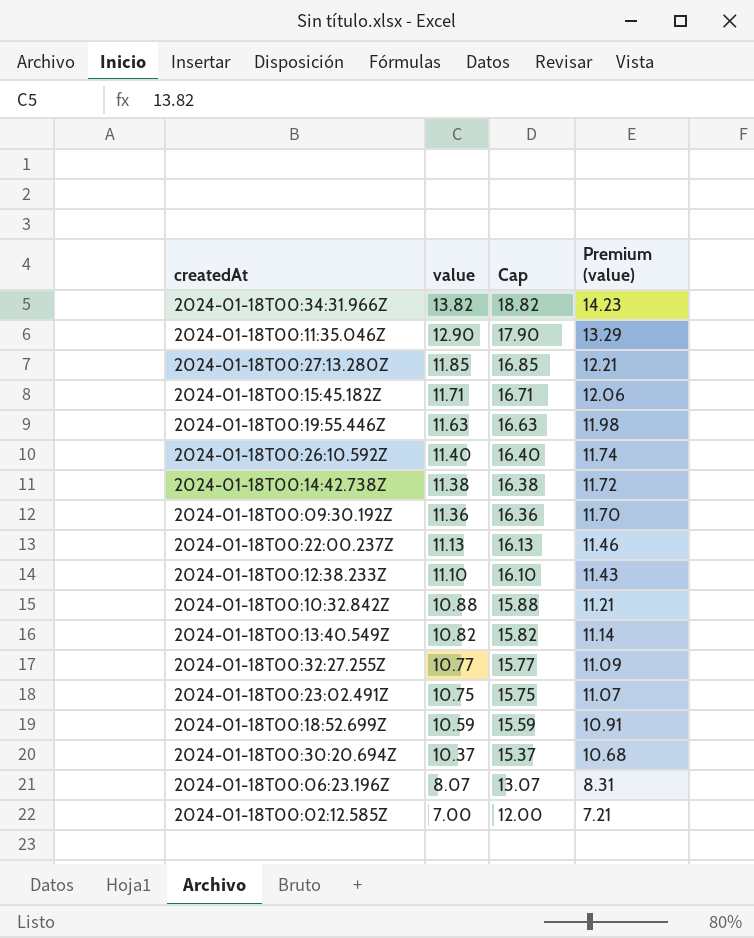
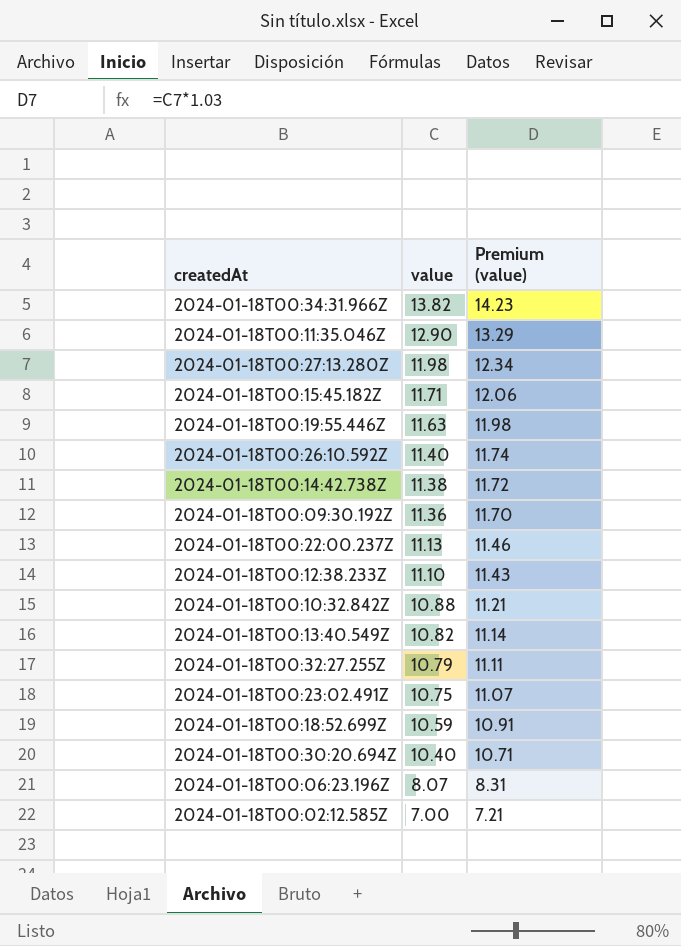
column Cap | formula: [value] + 5 -> none
2024-01-18T00:27:13.280Z | value: 11.85 -> 11.98
2024-01-18T00:27:13.280Z | Premium (value): 12.21 -> 12.34
2024-01-18T00:32:27.255Z | value: 10.77 -> 10.79
2024-01-18T00:32:27.255Z | Premium (value): 11.09 -> 11.11
2024-01-18T00:30:20.694Z | value: 10.37 -> 10.40
2024-01-18T00:30:20.694Z | Premium (value): 10.68 -> 10.71

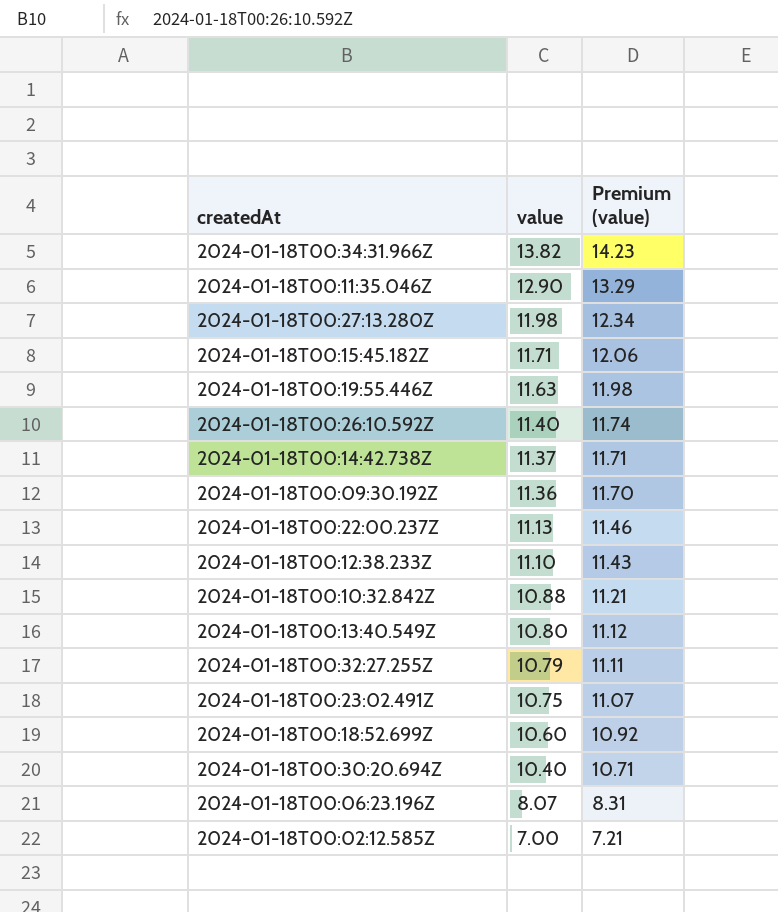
2024-01-18T00:14:42.738Z | value: 11.38 -> 11.37
2024-01-18T00:14:42.738Z | Premium (value): 11.72 -> 11.71
2024-01-18T00:13:40.549Z | value: 10.82 -> 10.80
2024-01-18T00:13:40.549Z | Premium (value): 11.14 -> 11.12
2024-01-18T00:18:52.699Z | value: 10.59 -> 10.60
2024-01-18T00:18:52.699Z | Premium (value): 10.91 -> 10.92

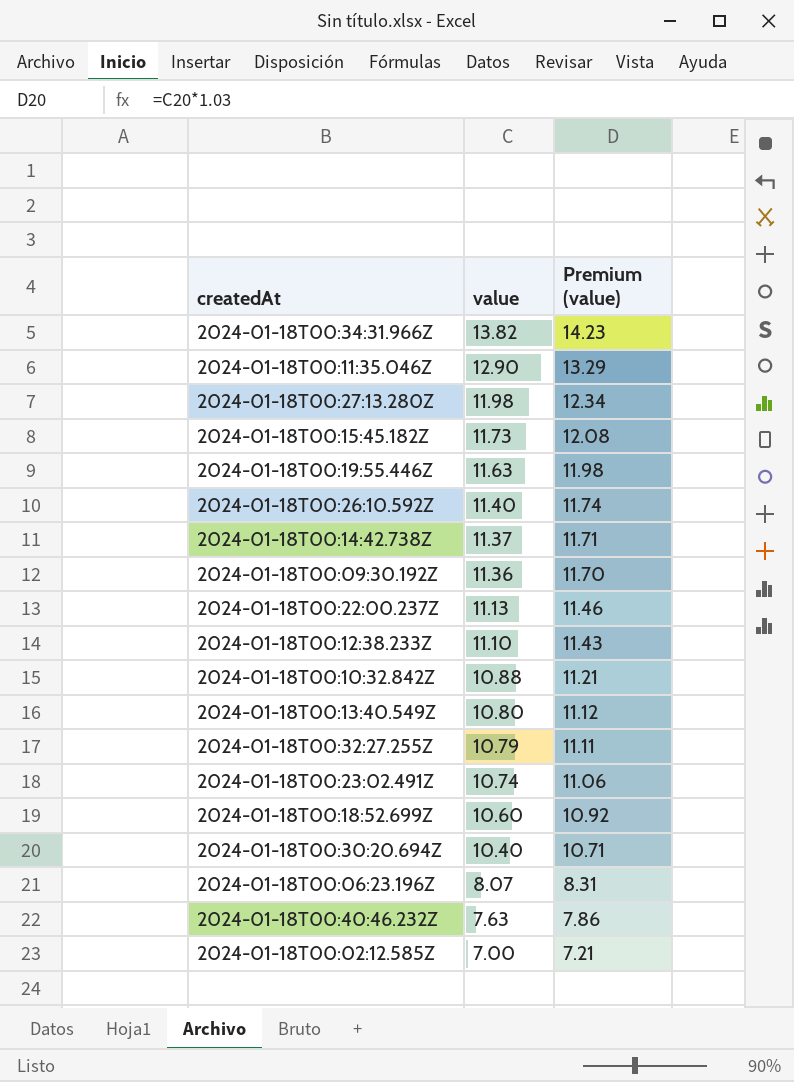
2024-01-18T00:15:45.182Z | value: 11.71 -> 11.73
2024-01-18T00:15:45.182Z | Premium (value): 12.06 -> 12.08
2024-01-18T00:23:02.491Z | value: 10.75 -> 10.74
2024-01-18T00:23:02.491Z | Premium (value): 11.07 -> 11.06
row 2024-01-18T00:40:46.232Z: none -> 7.63 | 7.86

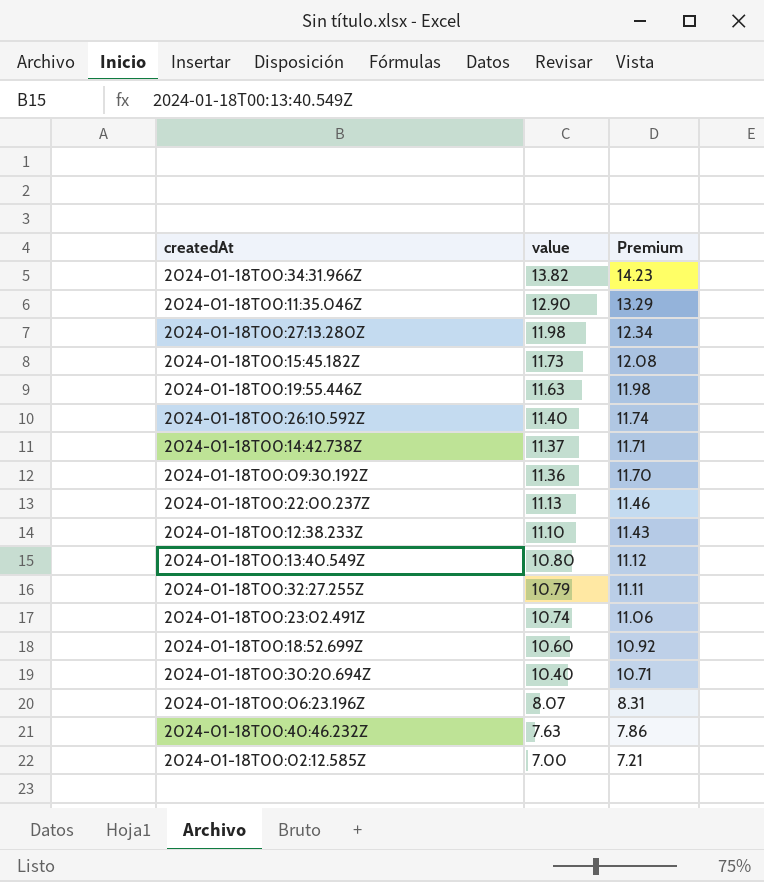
column name: Premium (value) -> Premium
row 2024-01-18T00:10:32.842Z: 10.88 | 11.21 -> none

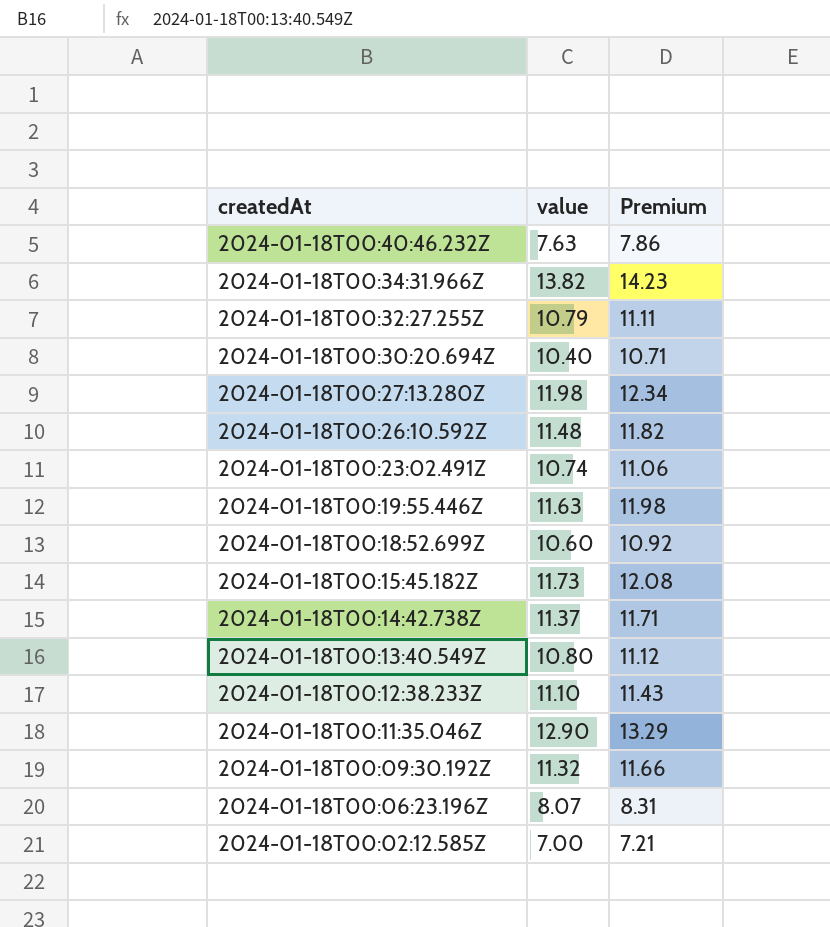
row order: value descending -> createdAt descending
row 2024-01-18T00:22:00.237Z: 11.13 | 11.46 -> none
2024-01-18T00:26:10.592Z | value: 11.40 -> 11.48
2024-01-18T00:26:10.592Z | Premium: 11.74 -> 11.82
2024-01-18T00:09:30.192Z | value: 11.36 -> 11.32
2024-01-18T00:09:30.192Z | Premium: 11.70 -> 11.66

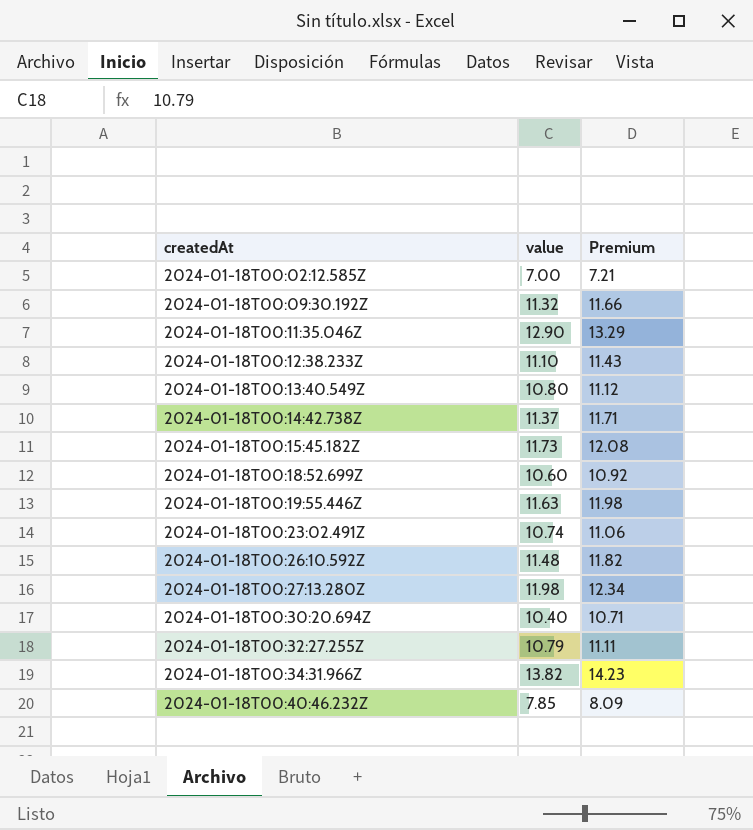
row order: createdAt descending -> createdAt ascending
row 2024-01-18T00:06:23.196Z: 8.07 | 8.31 -> none
2024-01-18T00:40:46.232Z | value: 7.63 -> 7.85
2024-01-18T00:40:46.232Z | Premium: 7.86 -> 8.09

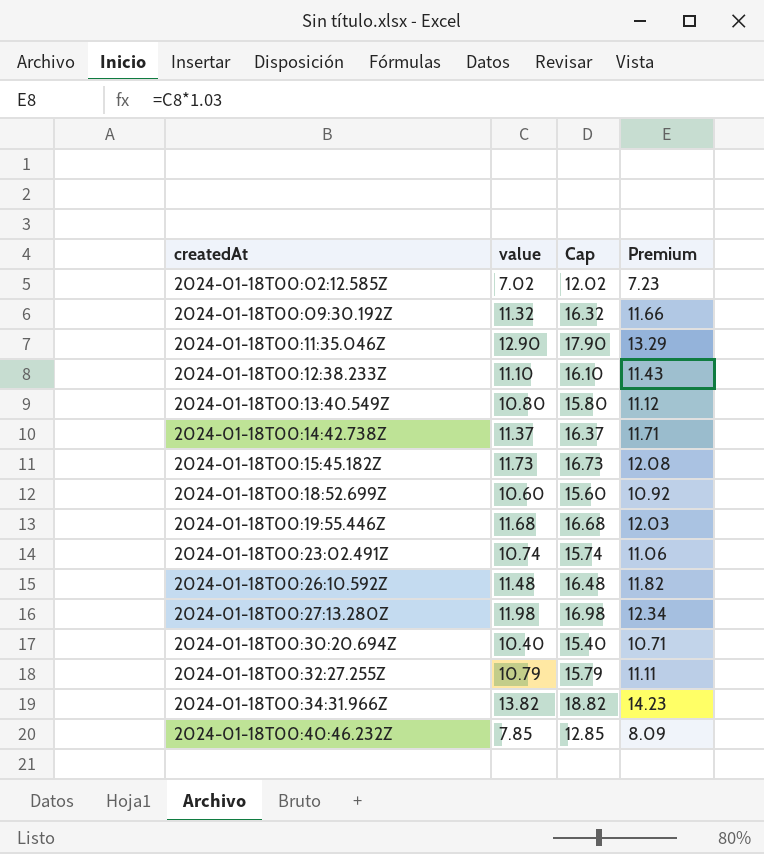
column Cap | formula: none -> [value] + 5
2024-01-18T00:02:12.585Z | value: 7.00 -> 7.02
2024-01-18T00:02:12.585Z | Premium: 7.21 -> 7.23
2024-01-18T00:19:55.446Z | value: 11.63 -> 11.68
2024-01-18T00:19:55.446Z | Premium: 11.98 -> 12.03

